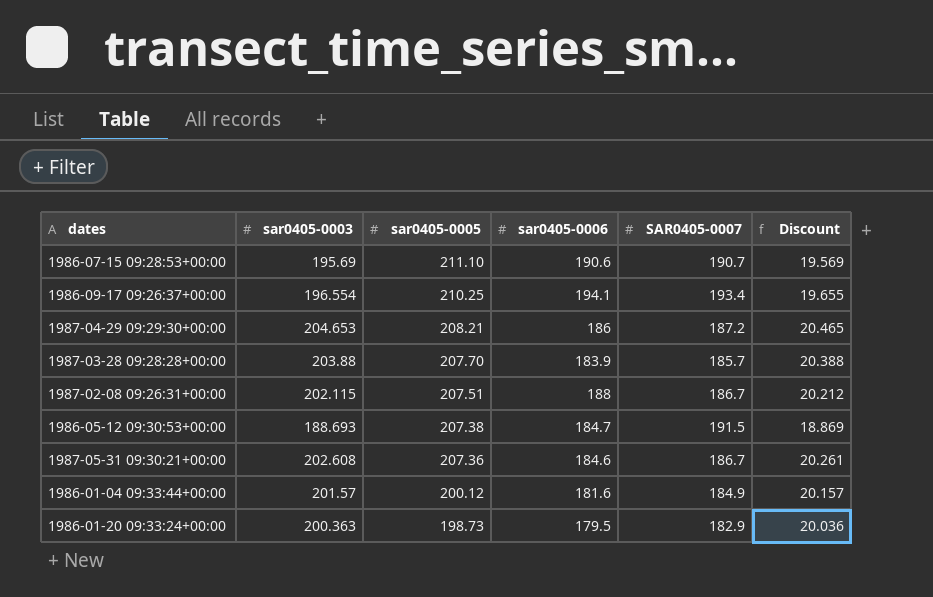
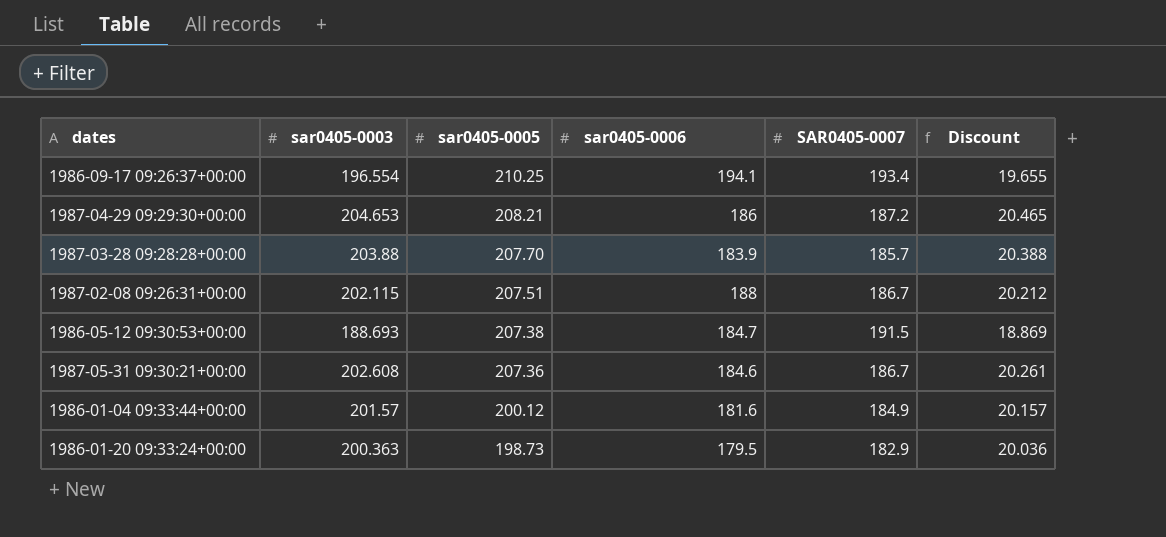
row 1986-07-15 09:28:53+00:00: 195.69 | 211.10 | 190.6 | 190.7 | 19.569 -> none

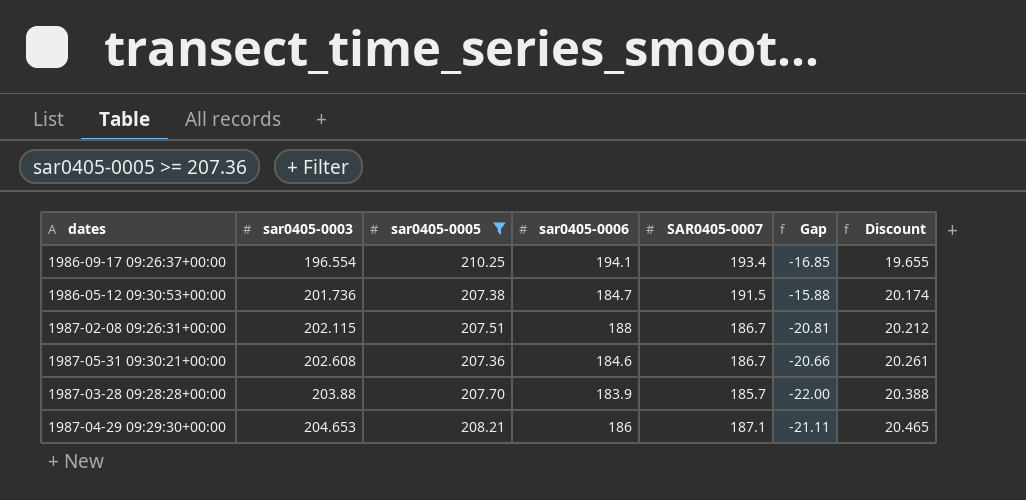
filter: none -> sar0405-0005 >= 207.36
row order: sar0405-0005 descending -> sar0405-0003 ascending
column Gap | formula: none -> [SAR0405-0007] - [sar0405-0005]
1986-05-12 09:30:53+00:00 | sar0405-0003: 188.693 -> 201.736
1986-05-12 09:30:53+00:00 | Discount: 18.869 -> 20.174
1987-04-29 09:29:30+00:00 | SAR0405-0007: 187.2 -> 187.1

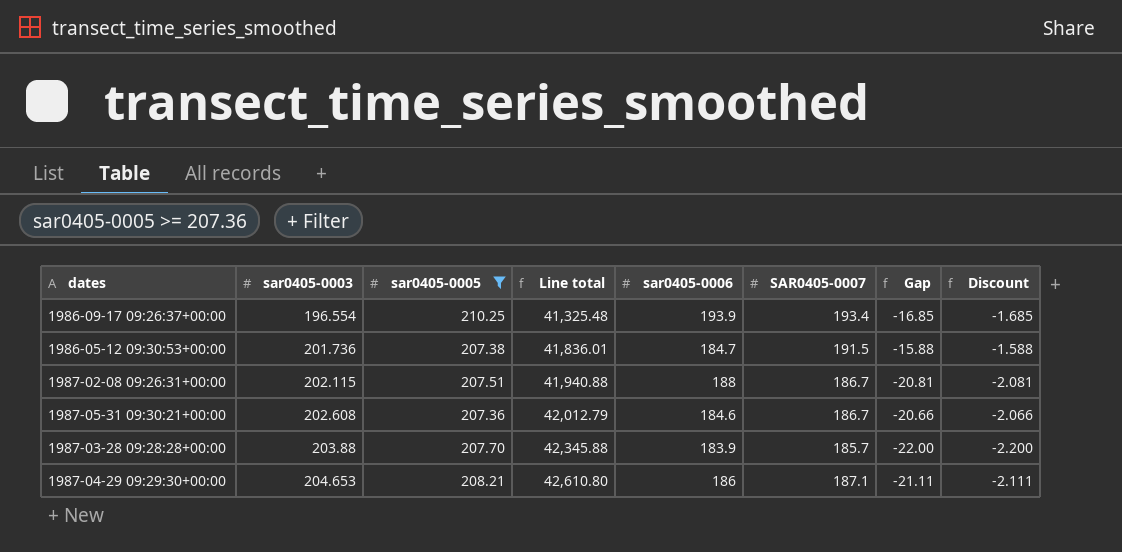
column Line total | formula: none -> [sar0405-0003] * [sar0405-0005]
column Discount | formula: [sar0405-0003] * 0.1 -> [Gap] * 0.1
1986-09-17 09:26:37+00:00 | sar0405-0006: 194.1 -> 193.9

